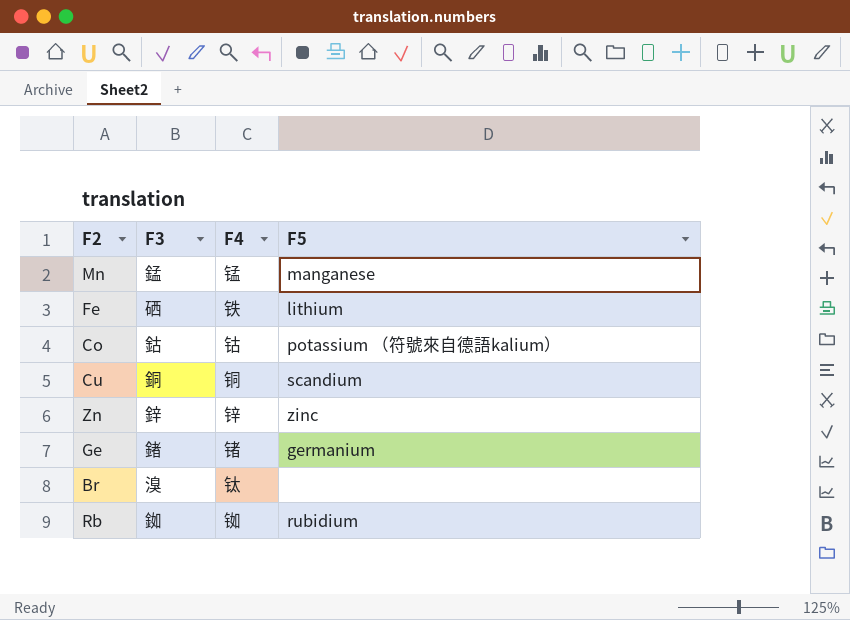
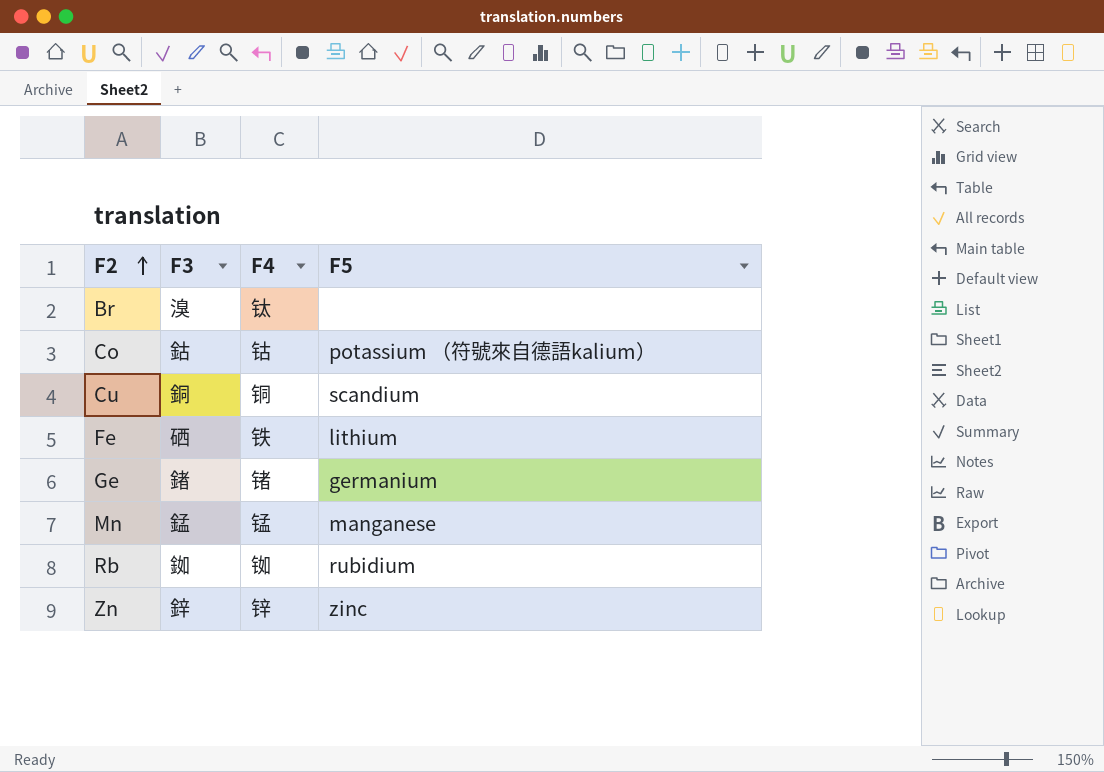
row order: none -> F2 ascending

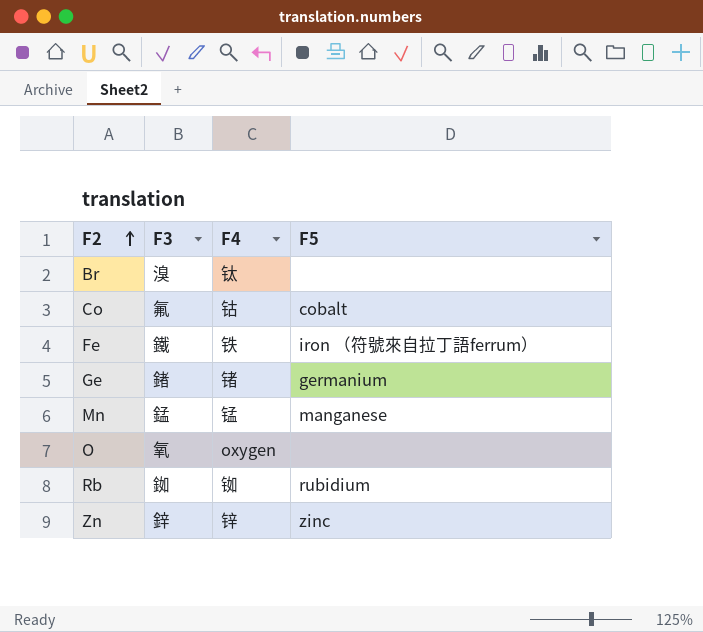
row Cu: 銅 | 铜 | scandium -> none
Co | F3: 鈷 -> 氟
Co | F5: potassium （符號來自德語kalium） -> cobalt
Fe | F3: 硒 -> 鐵
Fe | F5: lithium -> iron （符號來自拉丁語ferrum）
row O: none -> 氧 | oxygen | none

